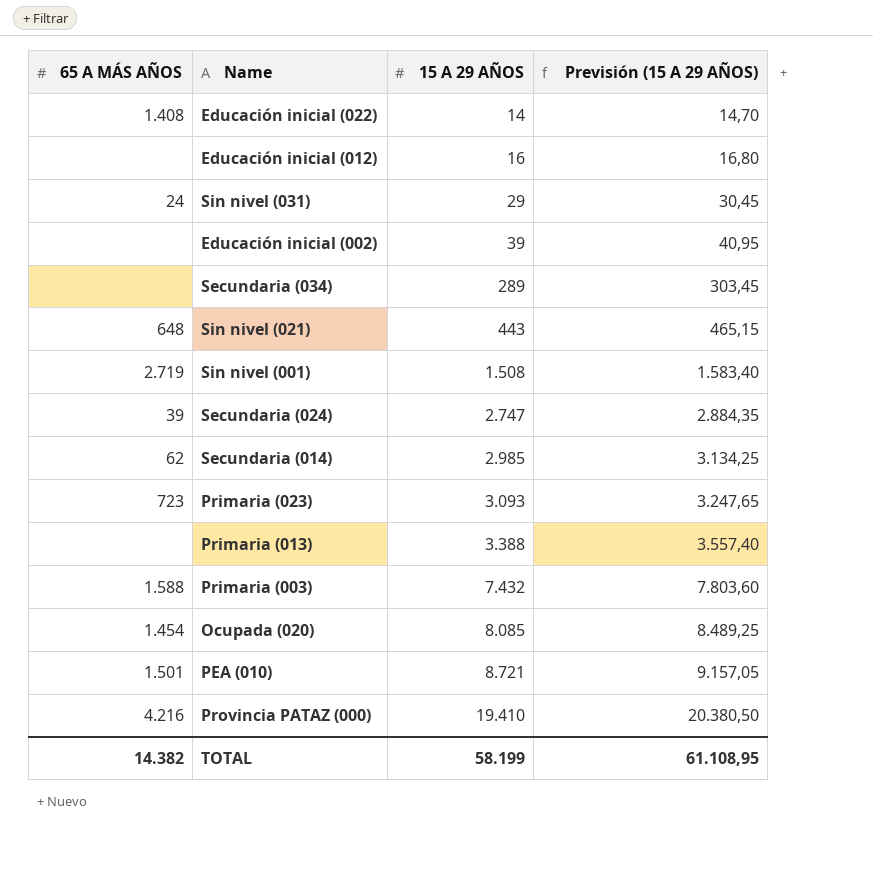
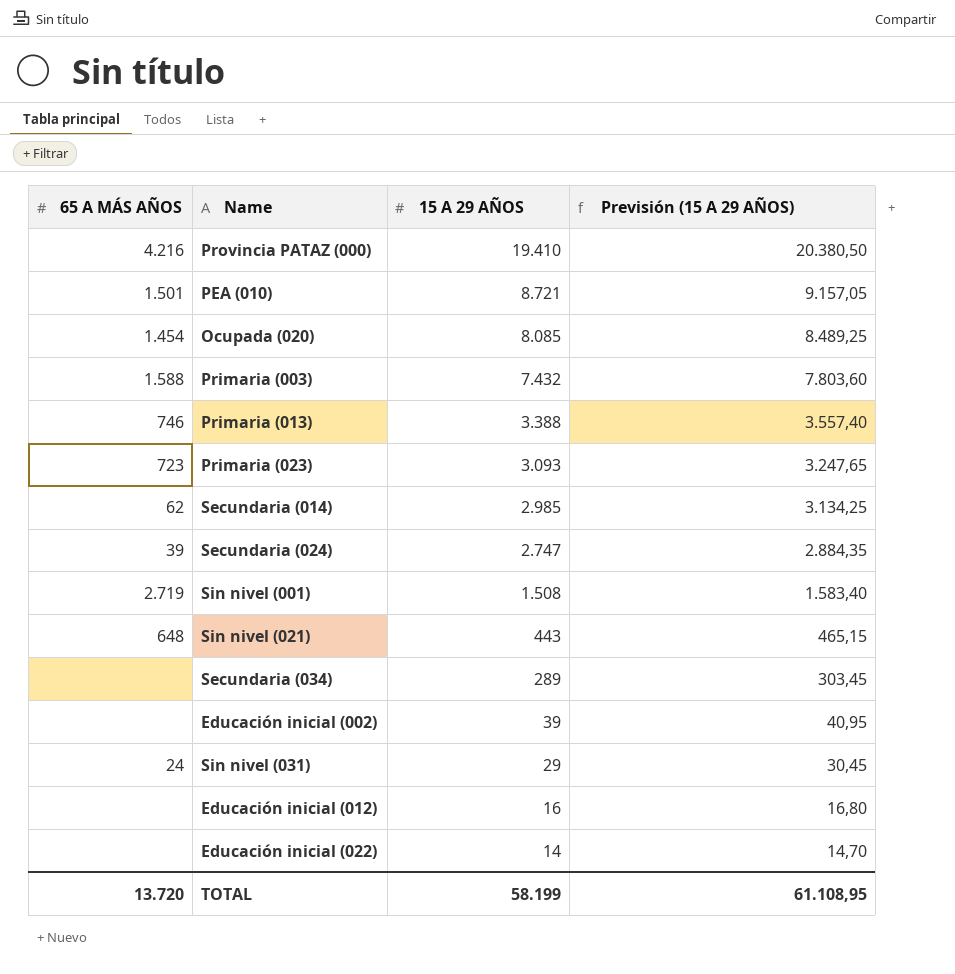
row order: 15 A 29 AÑOS ascending -> 15 A 29 AÑOS descending
Primaria (013) | 65 A MÁS AÑOS: none -> 746
Educación inicial (022) | 65 A MÁS AÑOS: 1.408 -> none
TOTAL | 65 A MÁS AÑOS: 14.382 -> 13.720

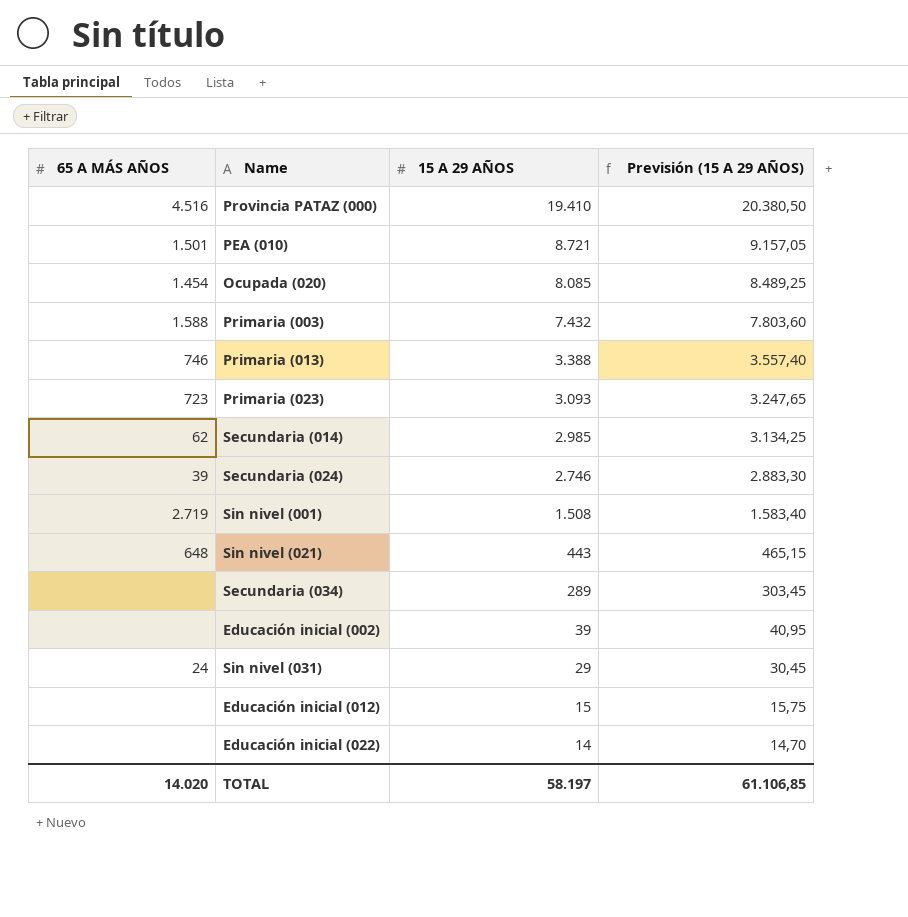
Provincia PATAZ (000) | 65 A MÁS AÑOS: 4.216 -> 4.516
Secundaria (024) | 15 A 29 AÑOS: 2.747 -> 2.746
Secundaria (024) | Previsión (15 A 29 AÑOS): 2.884,35 -> 2.883,30
Educación inicial (012) | 15 A 29 AÑOS: 16 -> 15
Educación inicial (012) | Previsión (15 A 29 AÑOS): 16,80 -> 15,75
TOTAL | 65 A MÁS AÑOS: 13.720 -> 14.020
TOTAL | 15 A 29 AÑOS: 58.199 -> 58.197
TOTAL | Previsión (15 A 29 AÑOS): 61.108,95 -> 61.106,85

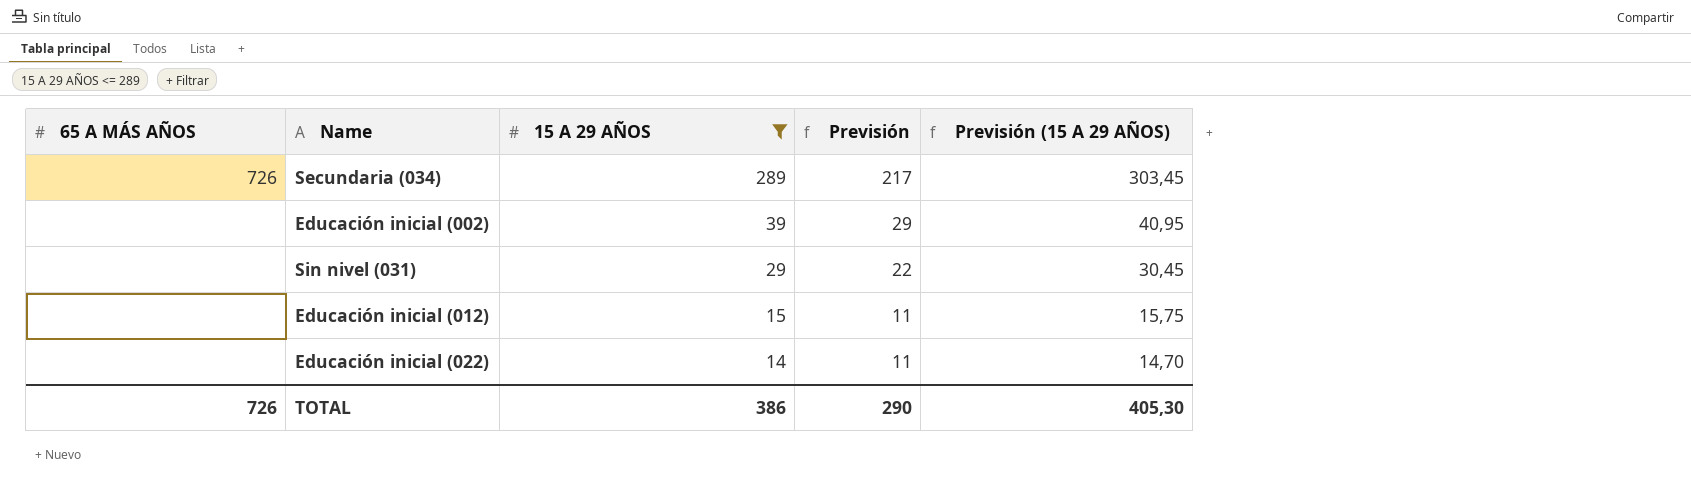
filter: none -> 15 A 29 AÑOS <= 289
column Previsión | formula: none -> [15 A 29 AÑOS] * 0,75
Secundaria (034) | 65 A MÁS AÑOS: none -> 726
Sin nivel (031) | 65 A MÁS AÑOS: 24 -> none
TOTAL | 65 A MÁS AÑOS: 14.020 -> 726
TOTAL | 15 A 29 AÑOS: 58.197 -> 386
TOTAL | Previsión (15 A 29 AÑOS): 61.106,85 -> 405,30

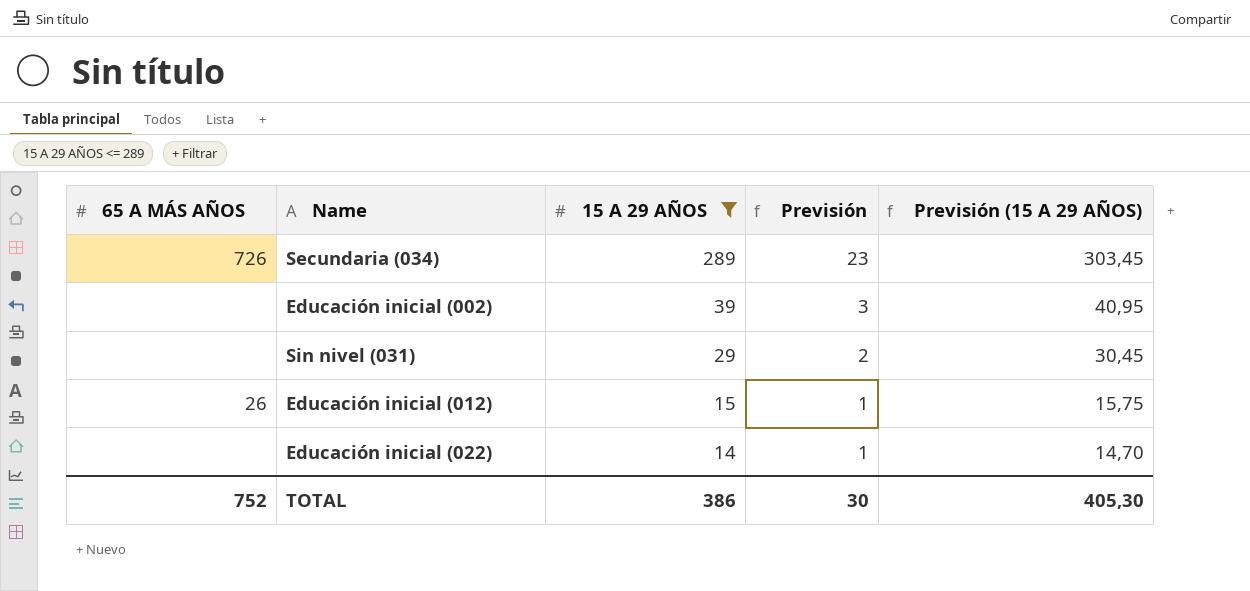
column Previsión | formula: [15 A 29 AÑOS] * 0,75 -> [15 A 29 AÑOS] * 0,08
Educación inicial (012) | 65 A MÁS AÑOS: none -> 26
TOTAL | 65 A MÁS AÑOS: 726 -> 752
TOTAL | Previsión: 290 -> 30

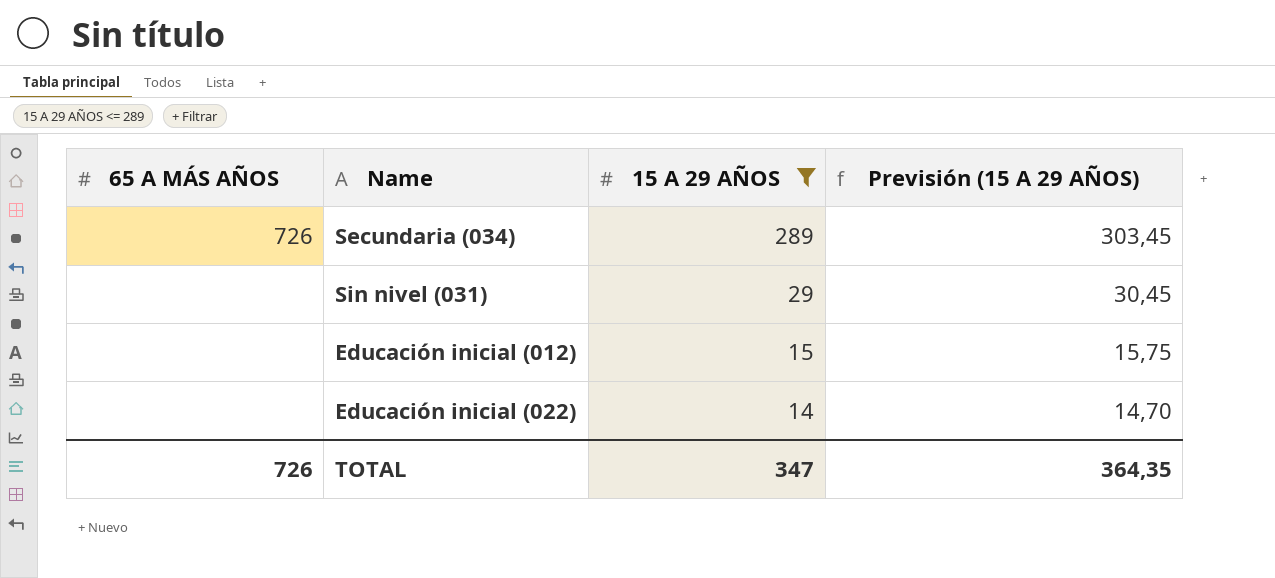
column Previsión | formula: [15 A 29 AÑOS] * 0,08 -> none
row Educación inicial (002): none | 39 | 3 | 40,95 -> none
Educación inicial (012) | 65 A MÁS AÑOS: 26 -> none
TOTAL | 65 A MÁS AÑOS: 752 -> 726
TOTAL | 15 A 29 AÑOS: 386 -> 347
TOTAL | Previsión (15 A 29 AÑOS): 405,30 -> 364,35

